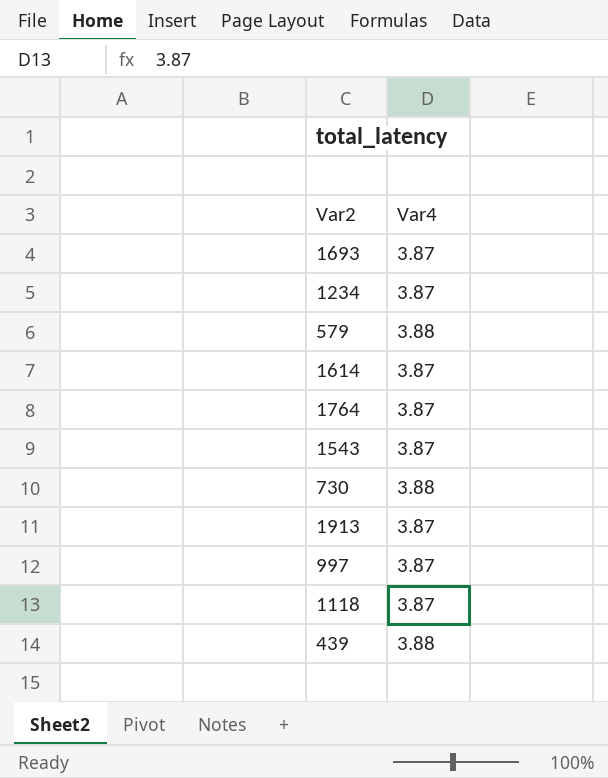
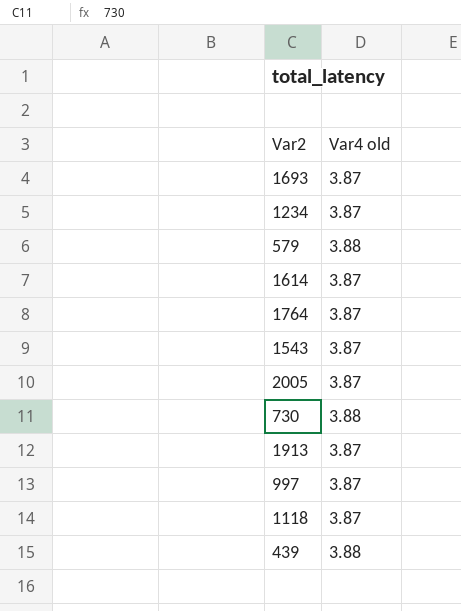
column name: Var4 -> Var4 old
row 2005: none -> 3.87

